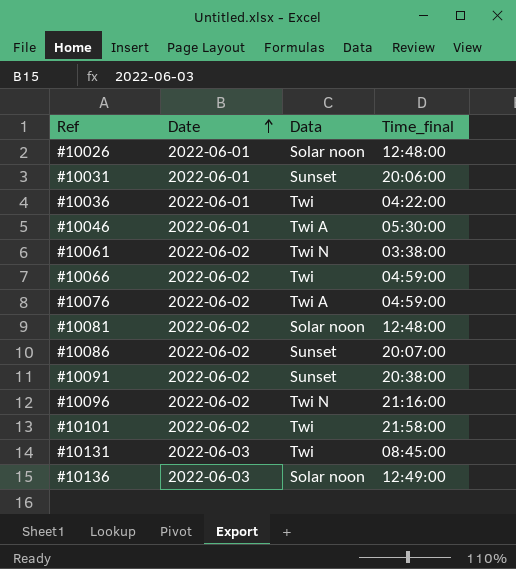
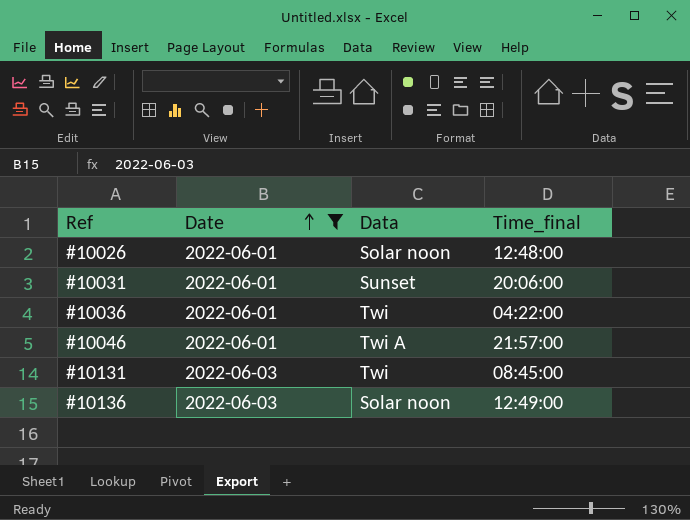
filter: none -> Date != 2022-06-02
#10046 | Time_final: 05:30:00 -> 21:57:00

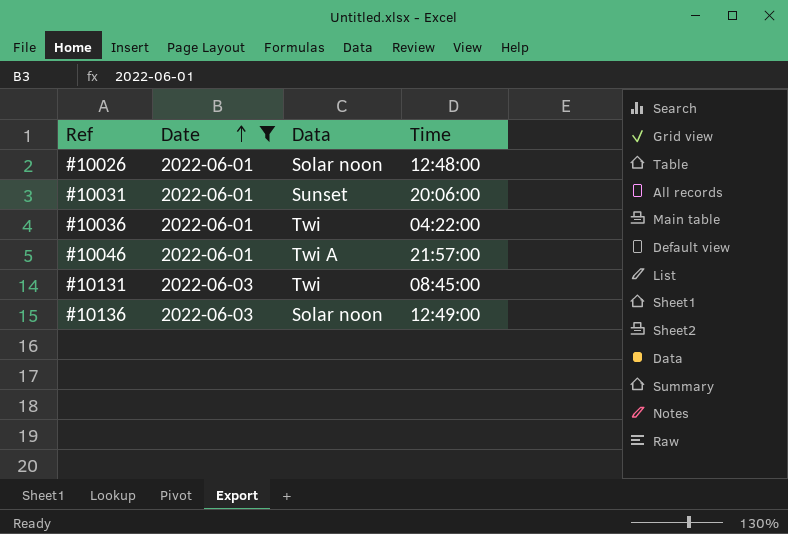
column name: Time_final -> Time

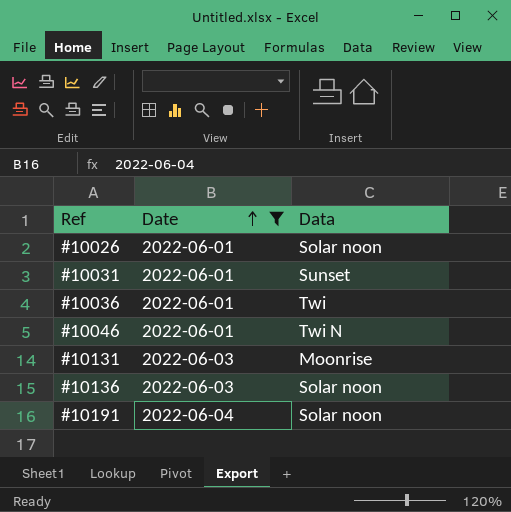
column Time | position: 4 -> none
#10046 | Data: Twi A -> Twi N
#10131 | Data: Twi -> Moonrise
row #10191: none -> 2022-06-04 | Solar noon

